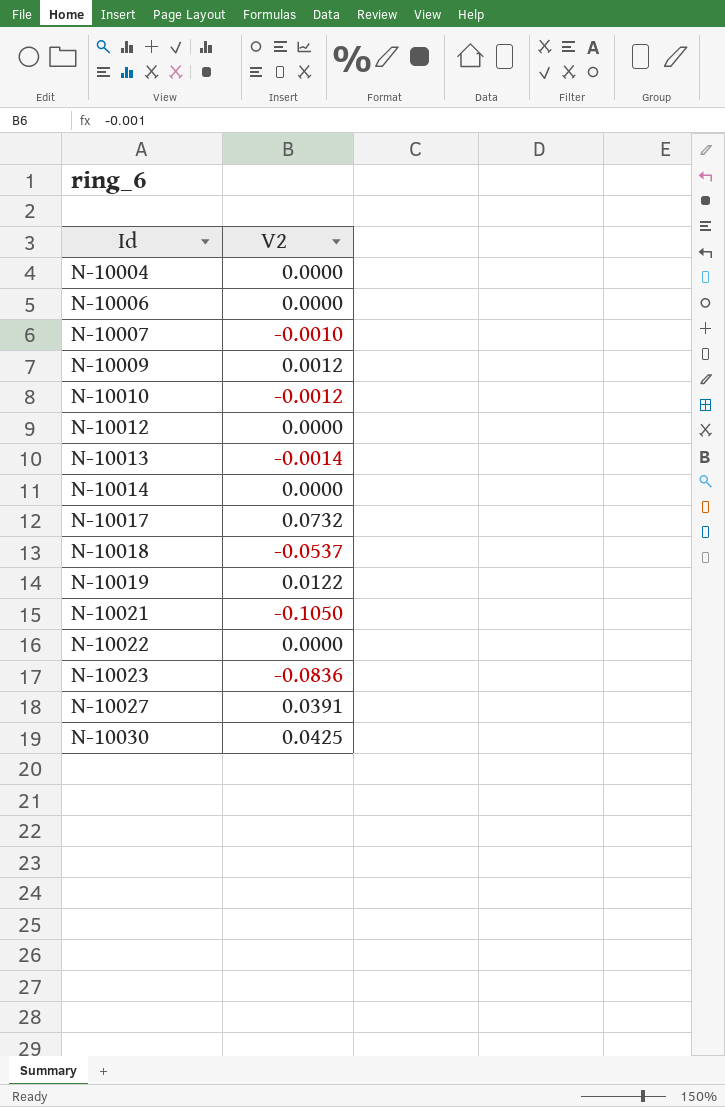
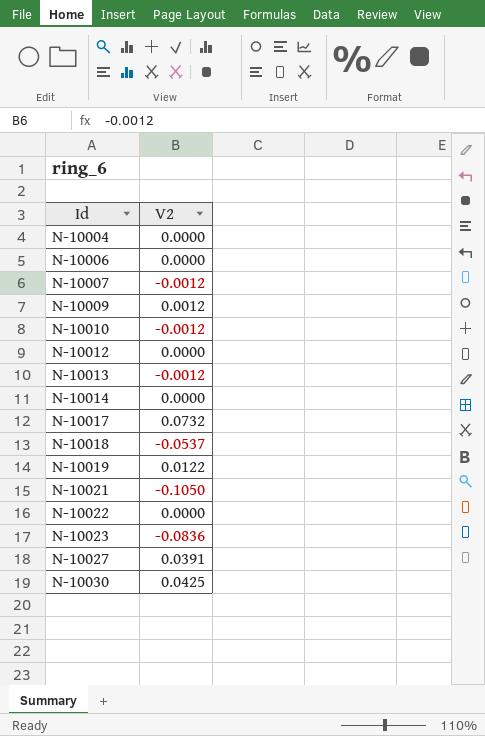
N-10007 | V2: -0.0010 -> -0.0012
N-10013 | V2: -0.0014 -> -0.0012

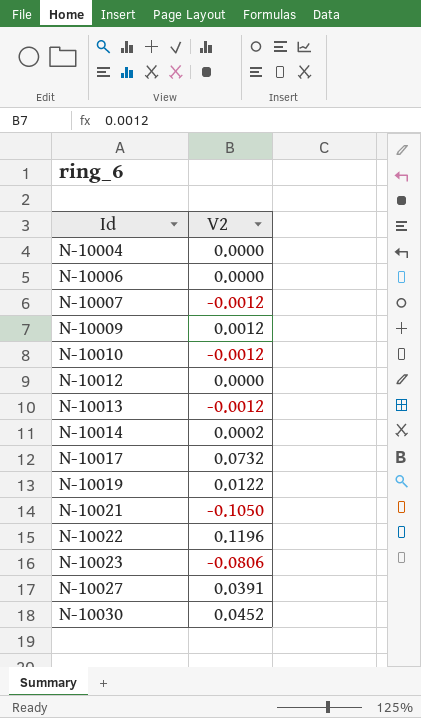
row N-10018: -0.0537 -> none
N-10014 | V2: 0.0000 -> 0.0002
N-10022 | V2: 0.0000 -> 0.1196
N-10023 | V2: -0.0836 -> -0.0806
N-10030 | V2: 0.0425 -> 0.0452

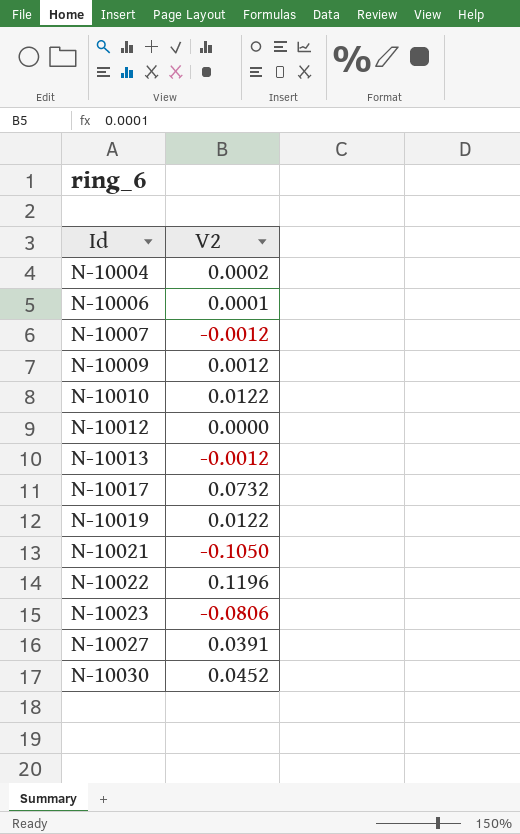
row N-10014: 0.0002 -> none
N-10004 | V2: 0.0000 -> 0.0002
N-10006 | V2: 0.0000 -> 0.0001
N-10010 | V2: -0.0012 -> 0.0122

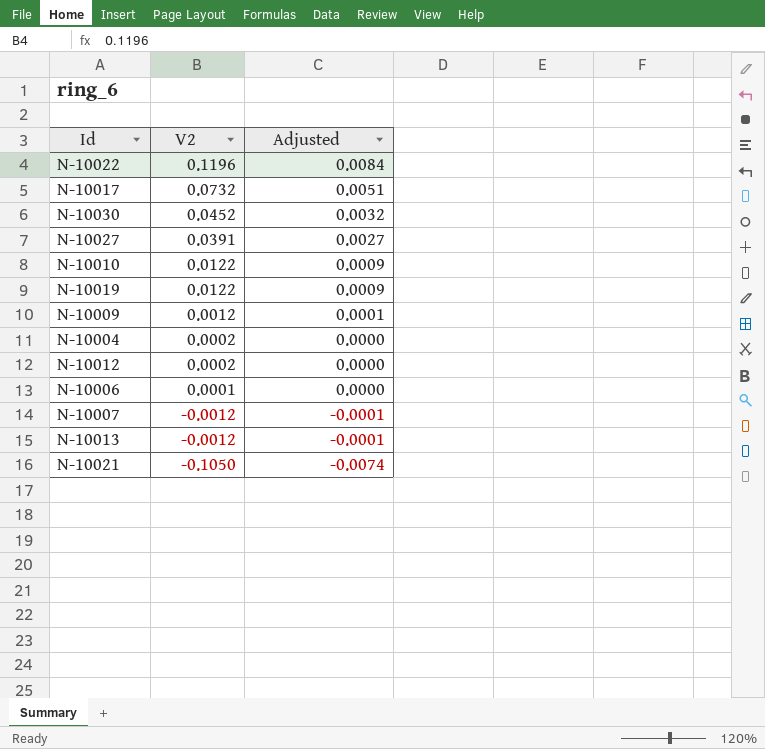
row order: Id ascending -> V2 descending
column Adjusted | formula: none -> [V2] * 0.07
row N-10023: -0.0806 -> none
N-10012 | V2: 0.0000 -> 0.0002

